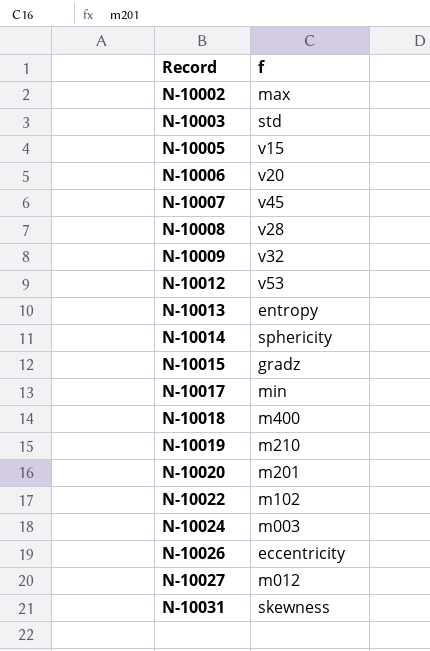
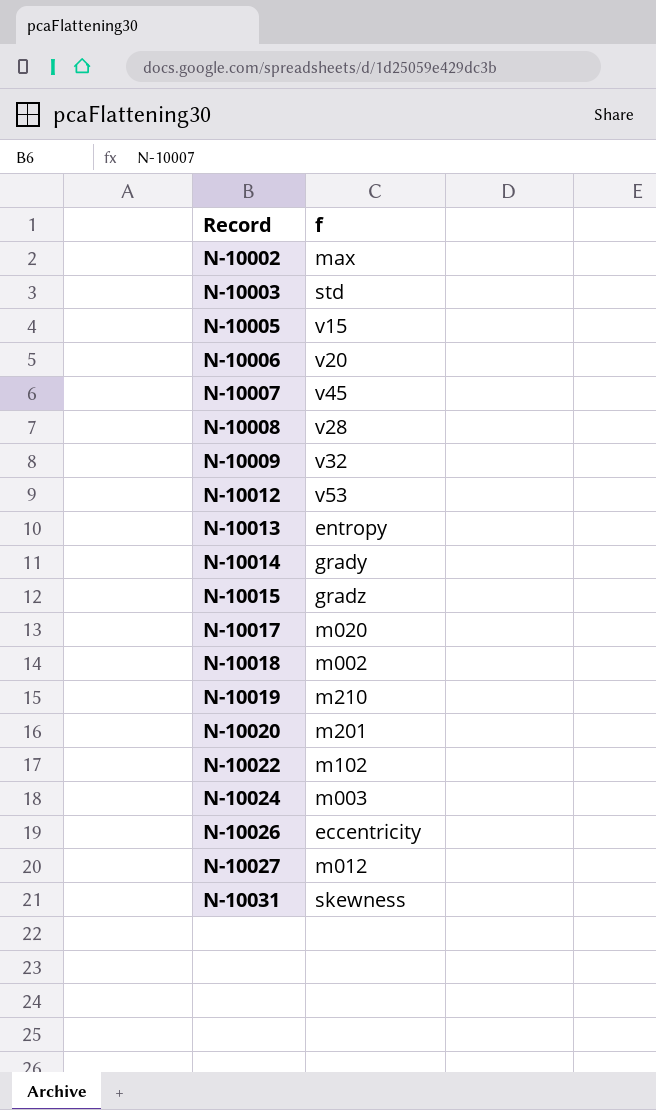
N-10014 | f: sphericity -> grady
N-10017 | f: min -> m020
N-10018 | f: m400 -> m002

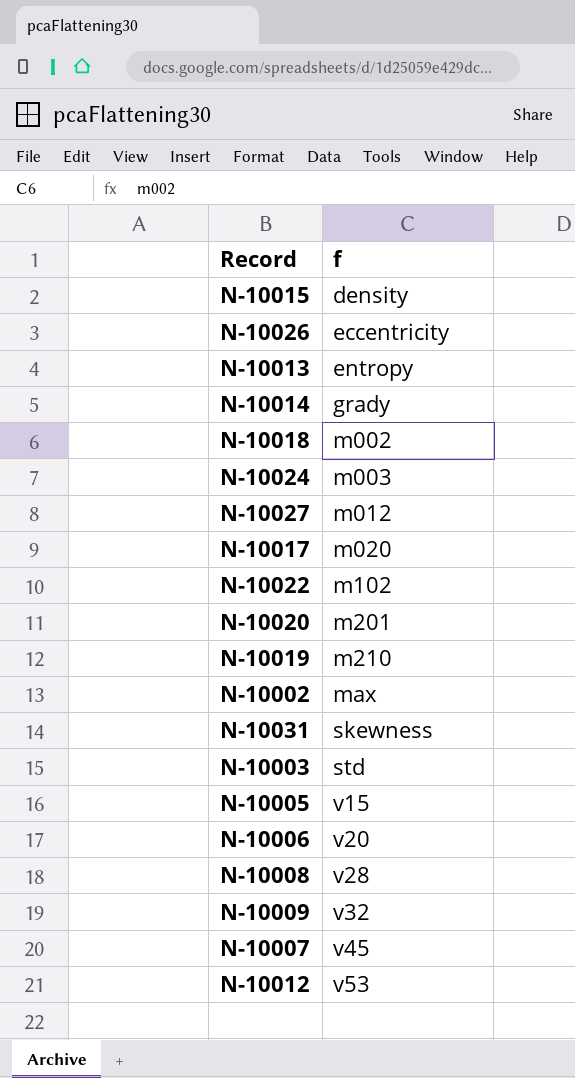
row order: Record ascending -> f ascending
N-10015 | f: gradz -> density

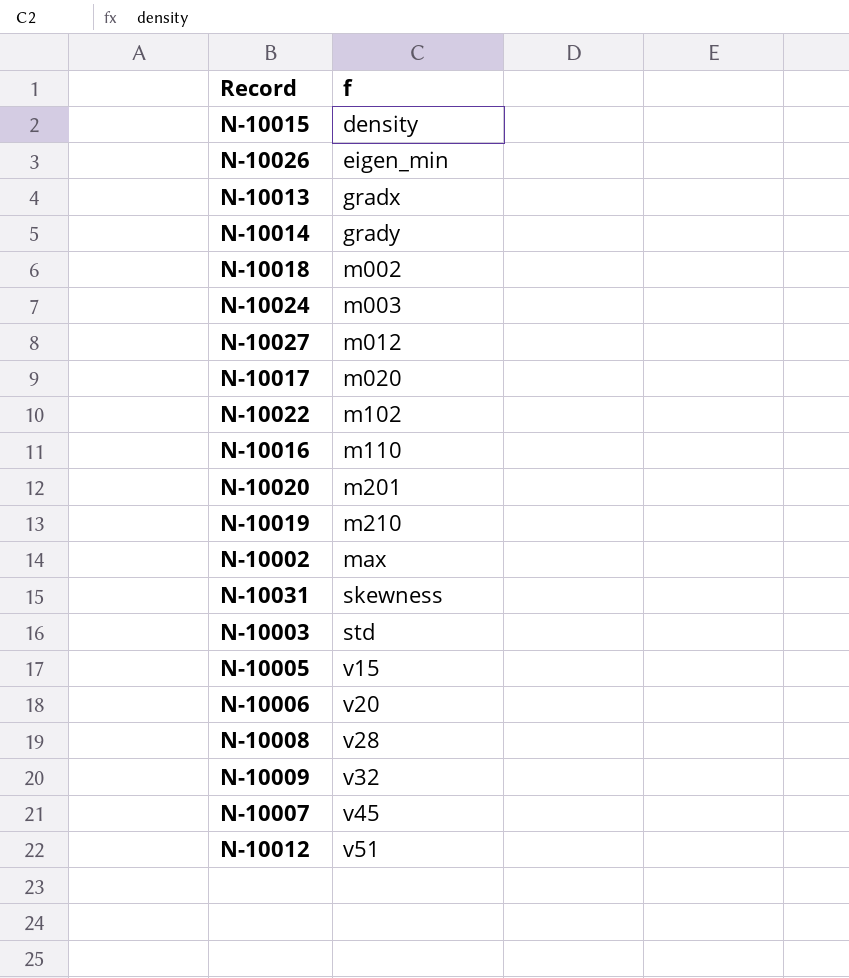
N-10026 | f: eccentricity -> eigen_min
N-10013 | f: entropy -> gradx
row N-10016: none -> m110
N-10012 | f: v53 -> v51

